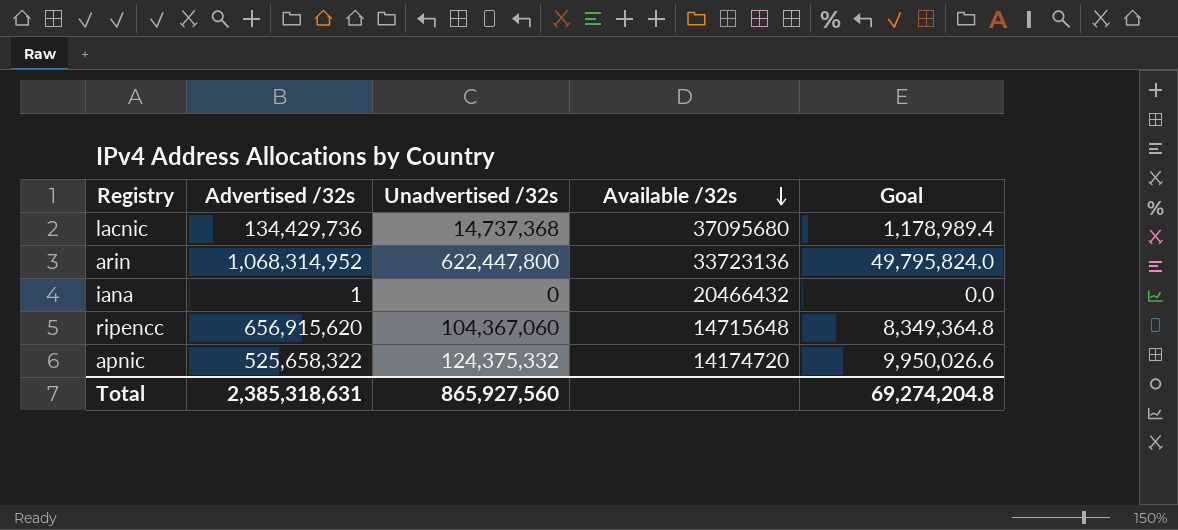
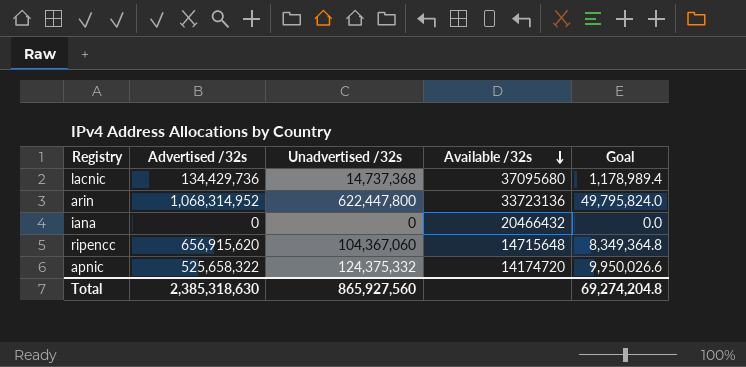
iana | Advertised /32s: 1 -> 0
Total | Advertised /32s: 2,385,318,631 -> 2,385,318,630

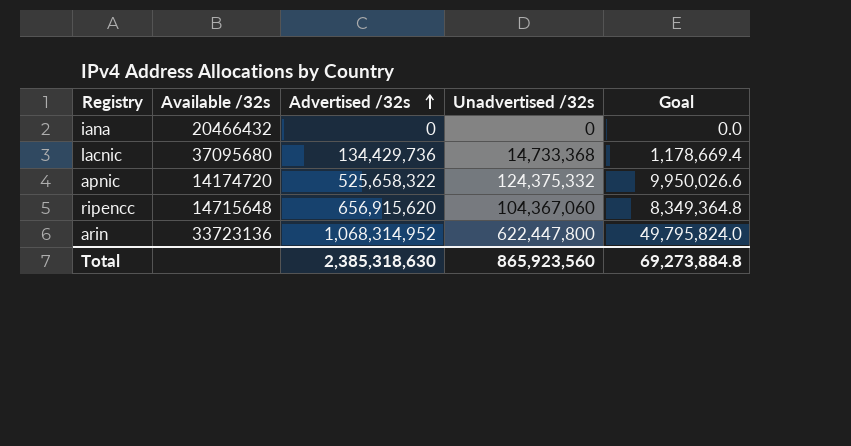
row order: Available /32s descending -> Advertised /32s ascending
column Available /32s | position: 4 -> 2
lacnic | Unadvertised /32s: 14,737,368 -> 14,733,368
lacnic | Goal: 1,178,989.4 -> 1,178,669.4
Total | Unadvertised /32s: 865,927,560 -> 865,923,560
Total | Goal: 69,274,204.8 -> 69,273,884.8

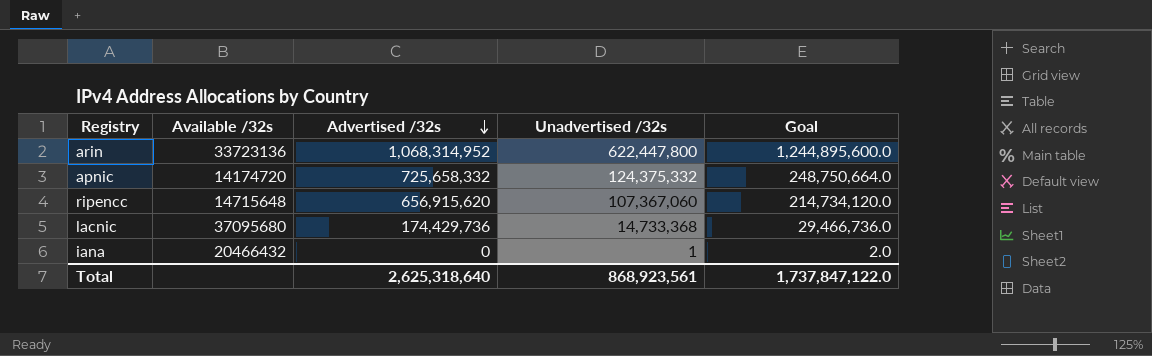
row order: Advertised /32s ascending -> Advertised /32s descending
column Goal | formula: [Unadvertised /32s] * 0.08 -> [Unadvertised /32s] * 2
apnic | Advertised /32s: 525,658,322 -> 725,658,332
ripencc | Unadvertised /32s: 104,367,060 -> 107,367,060
lacnic | Advertised /32s: 134,429,736 -> 174,429,736
iana | Unadvertised /32s: 0 -> 1
Total | Advertised /32s: 2,385,318,630 -> 2,625,318,640
Total | Unadvertised /32s: 865,923,560 -> 868,923,561
Total | Goal: 69,273,884.8 -> 1,737,847,122.0

